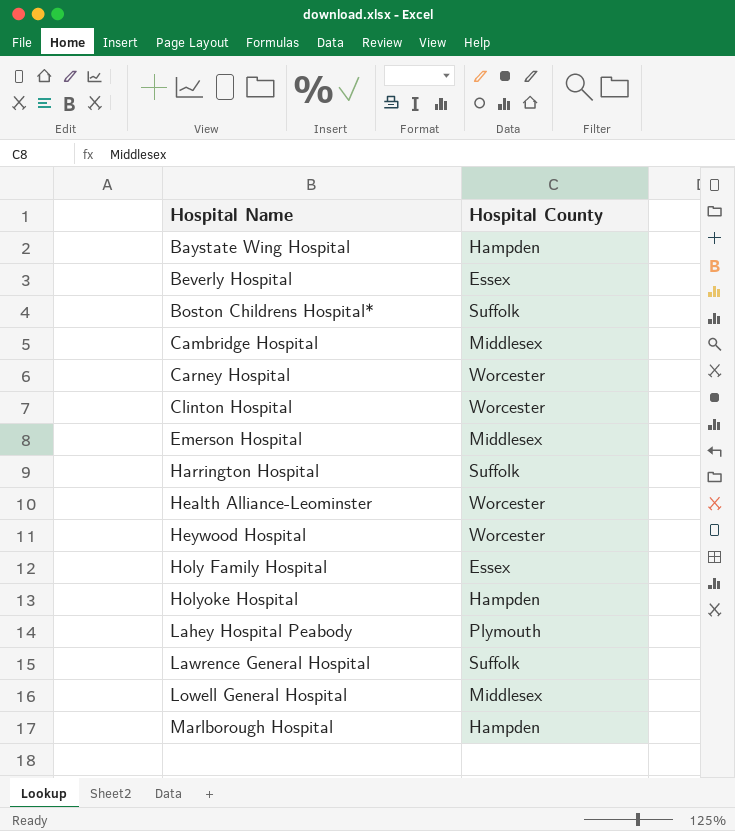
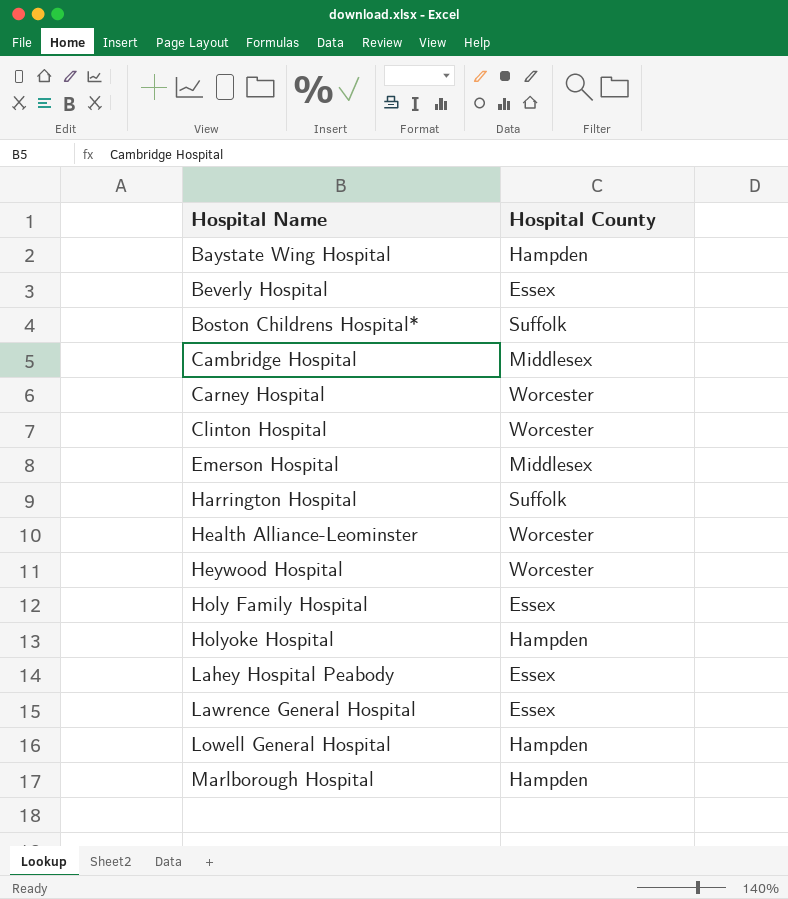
Lahey Hospital Peabody | Hospital County: Plymouth -> Essex
Lawrence General Hospital | Hospital County: Suffolk -> Essex
Lowell General Hospital | Hospital County: Middlesex -> Hampden

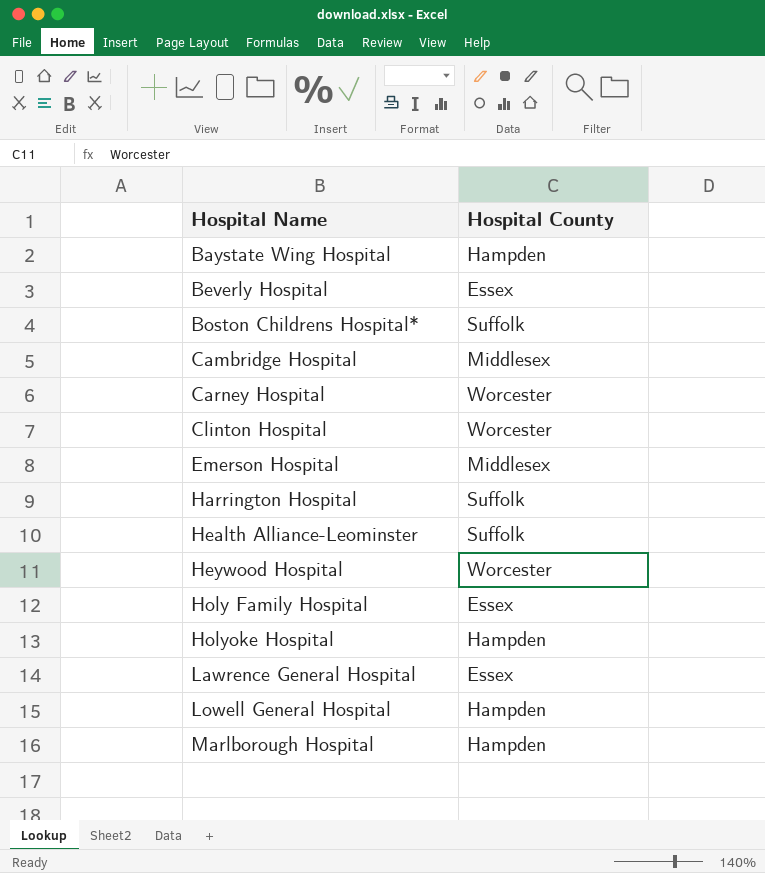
row Lahey Hospital Peabody: Essex -> none
Health Alliance-Leominster | Hospital County: Worcester -> Suffolk

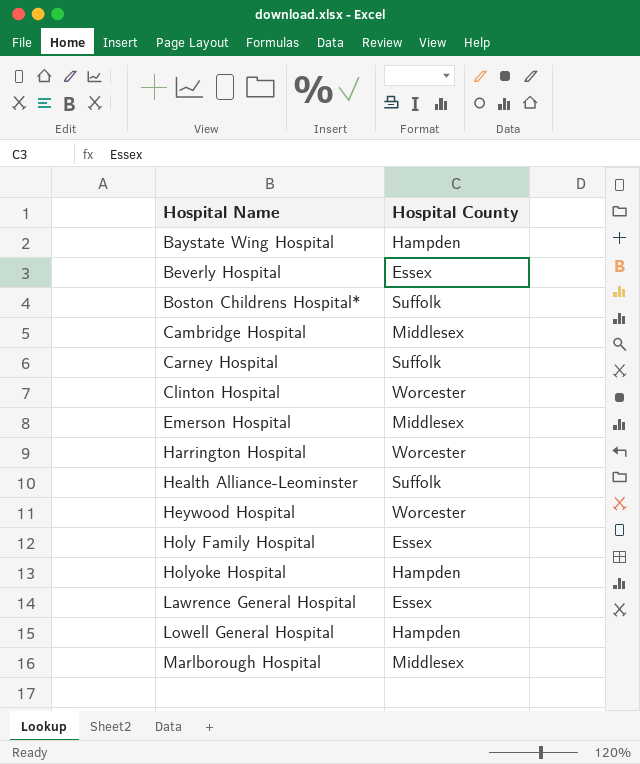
Carney Hospital | Hospital County: Worcester -> Suffolk
Harrington Hospital | Hospital County: Suffolk -> Worcester
Marlborough Hospital | Hospital County: Hampden -> Middlesex

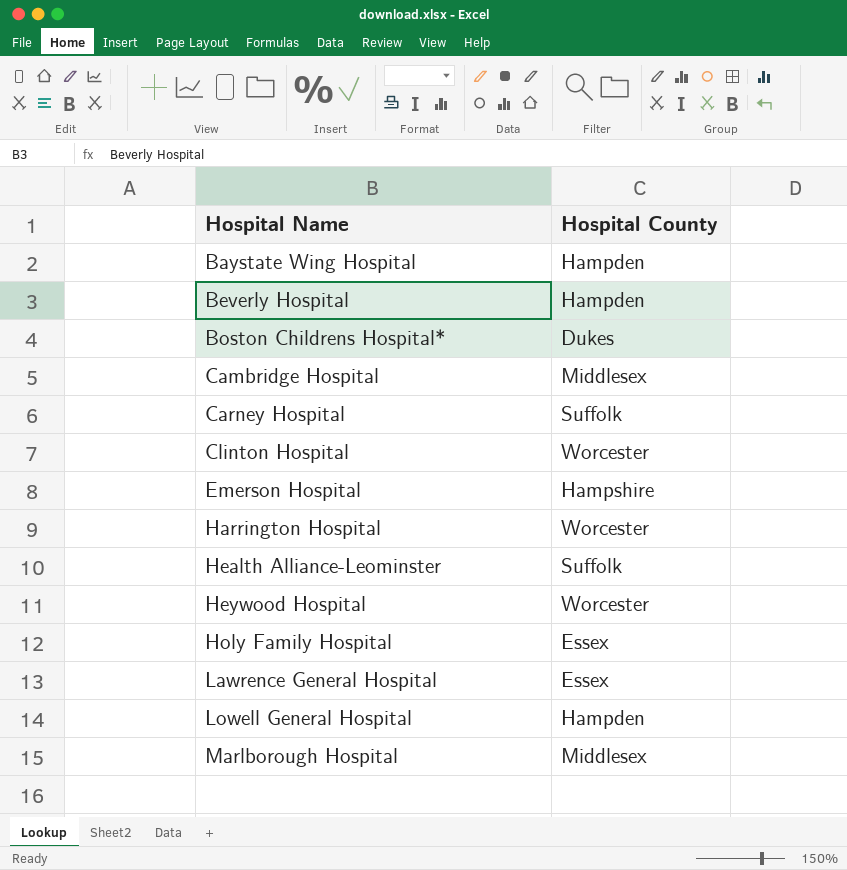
row Holyoke Hospital: Hampden -> none
Beverly Hospital | Hospital County: Essex -> Hampden
Boston Childrens Hospital* | Hospital County: Suffolk -> Dukes
Emerson Hospital | Hospital County: Middlesex -> Hampshire

